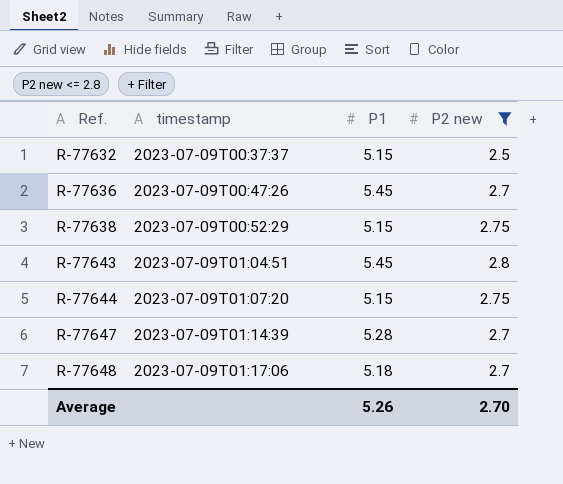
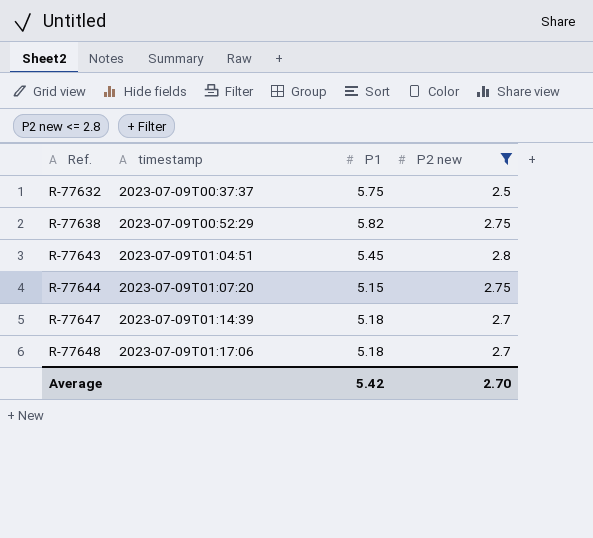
row R-77636: 2023-07-09T00:47:26 | 5.45 | 2.7 -> none
R-77632 | P1: 5.15 -> 5.75
R-77638 | P1: 5.15 -> 5.82
R-77647 | P1: 5.28 -> 5.18
Average | P1: 5.26 -> 5.42

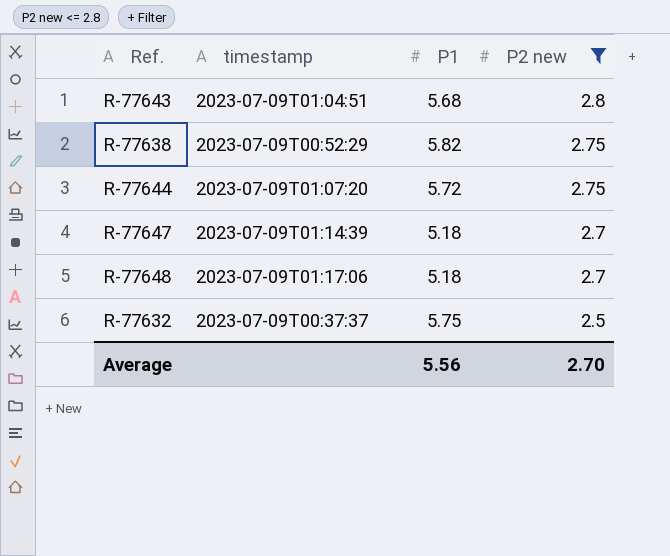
row order: Ref. ascending -> P2 new descending
R-77643 | P1: 5.45 -> 5.68
R-77644 | P1: 5.15 -> 5.72
Average | P1: 5.42 -> 5.56

